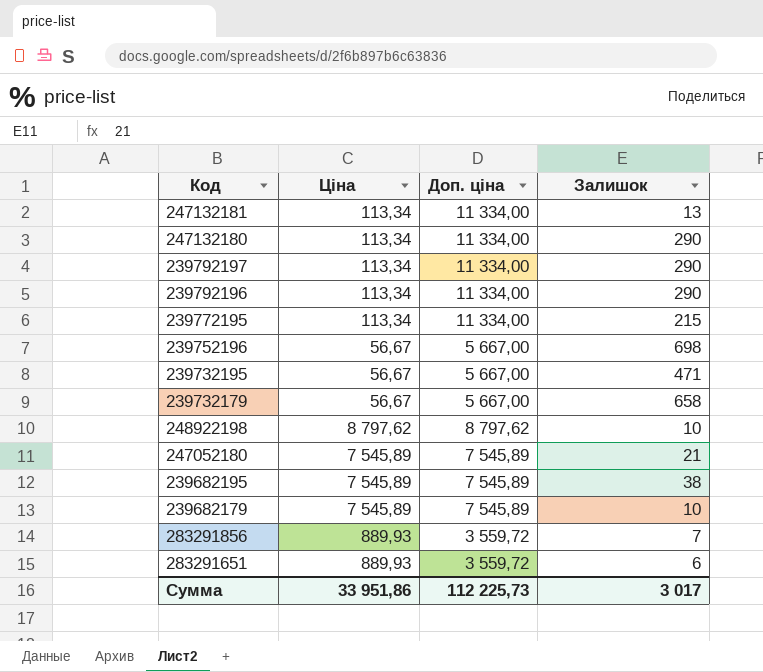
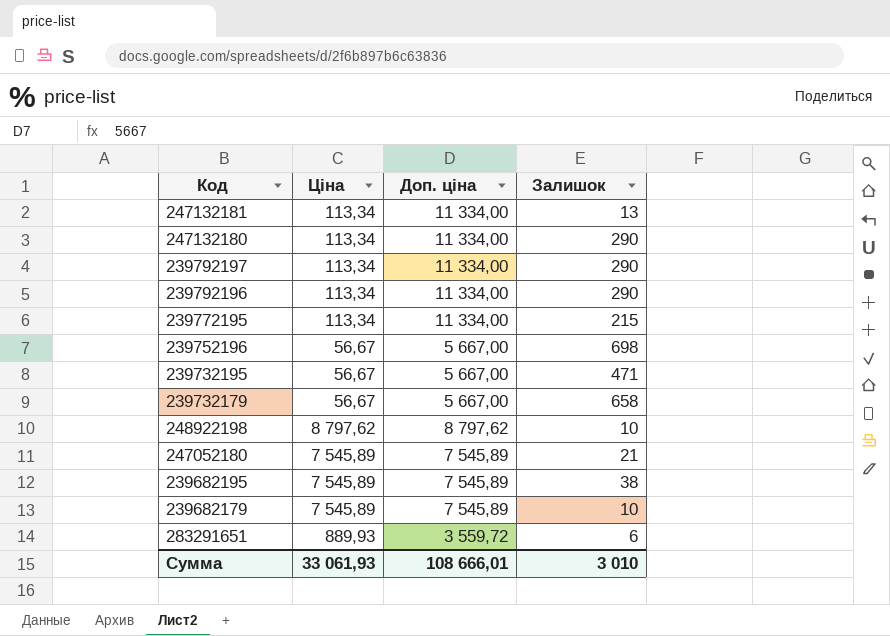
row 283291856: 889,93 | 3 559,72 | 7 -> none
Сумма | Ціна: 33 951,86 -> 33 061,93
Сумма | Доп. ціна: 112 225,73 -> 108 666,01
Сумма | Залишок: 3 017 -> 3 010

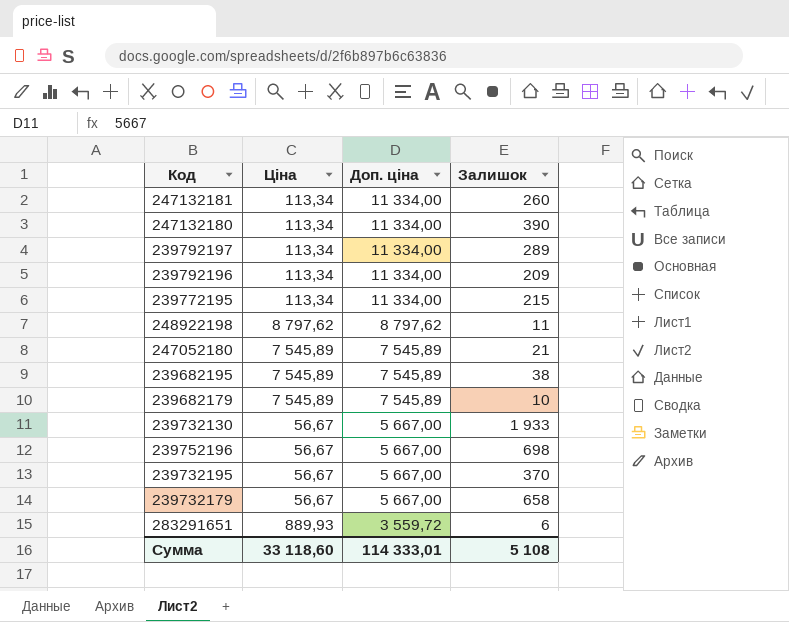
row order: none -> Доп. ціна descending
247132181 | Залишок: 13 -> 260
247132180 | Залишок: 290 -> 390
239792197 | Залишок: 290 -> 289
239792196 | Залишок: 290 -> 209
248922198 | Залишок: 10 -> 11
row 239732130: none -> 56,67 | 5 667,00 | 1 933
239732195 | Залишок: 471 -> 370
Сумма | Ціна: 33 061,93 -> 33 118,60
Сумма | Доп. ціна: 108 666,01 -> 114 333,01
Сумма | Залишок: 3 010 -> 5 108

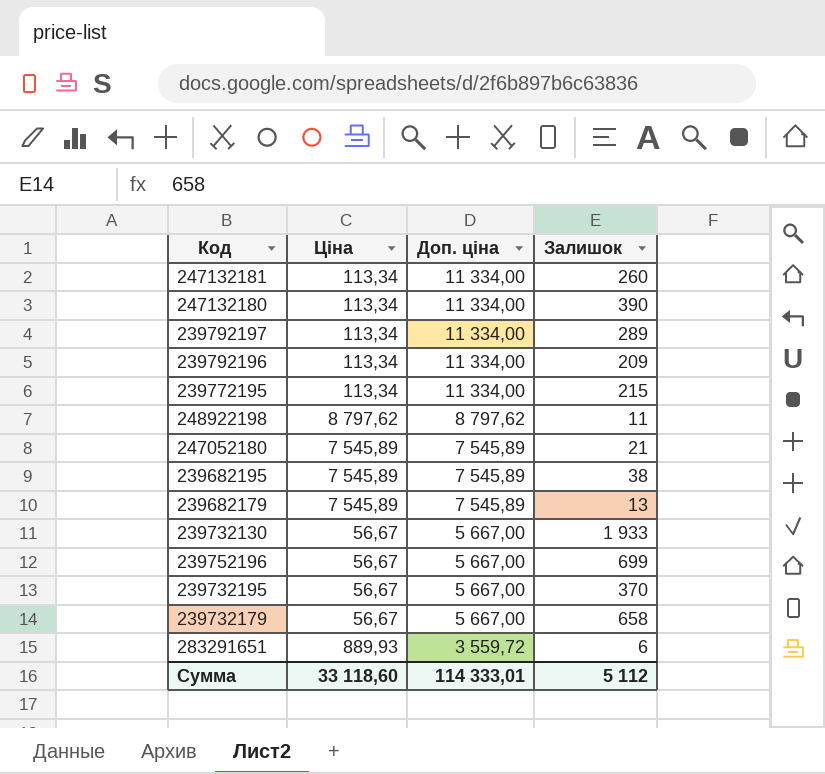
239682179 | Залишок: 10 -> 13
239752196 | Залишок: 698 -> 699
Сумма | Залишок: 5 108 -> 5 112

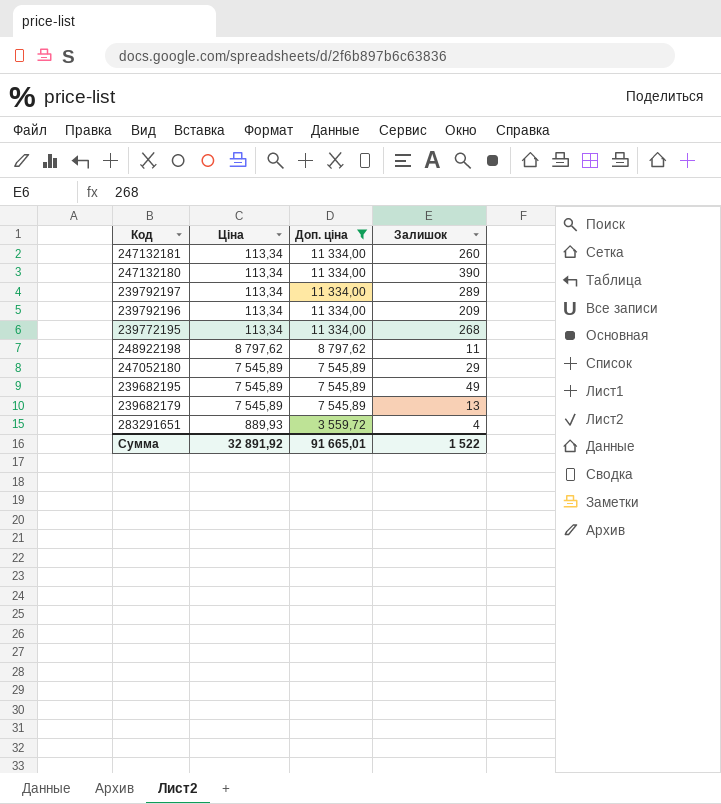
filter: none -> Доп. ціна != 5 667,00
239772195 | Залишок: 215 -> 268
247052180 | Залишок: 21 -> 29
239682195 | Залишок: 38 -> 49
283291651 | Залишок: 6 -> 4
Сумма | Ціна: 33 118,60 -> 32 891,92
Сумма | Доп. ціна: 114 333,01 -> 91 665,01
Сумма | Залишок: 5 112 -> 1 522

